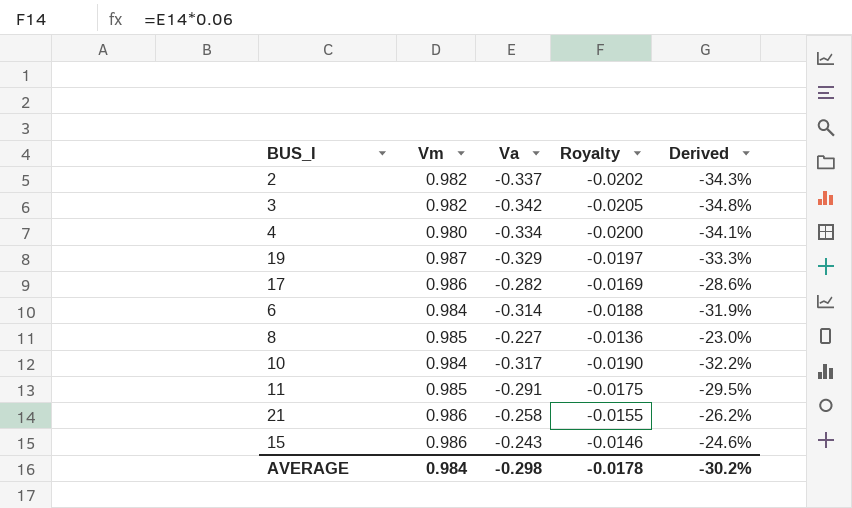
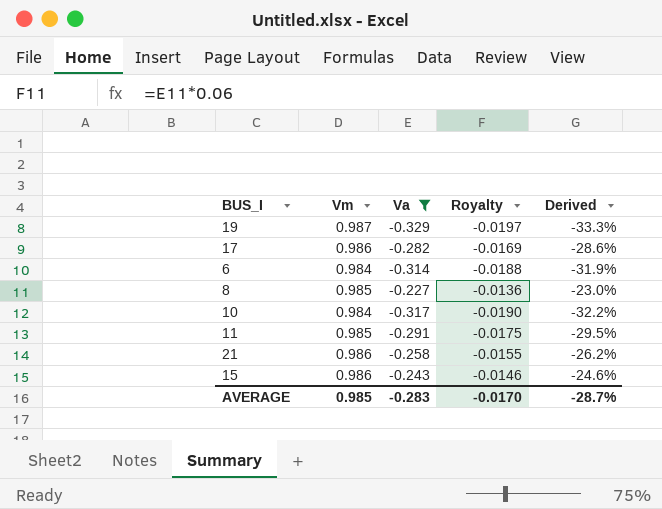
filter: none -> Va >= -0.329
AVERAGE | Vm: 0.984 -> 0.985
AVERAGE | Va: -0.298 -> -0.283
AVERAGE | Royalty: -0.0178 -> -0.0170
AVERAGE | Derived: -30.2% -> -28.7%

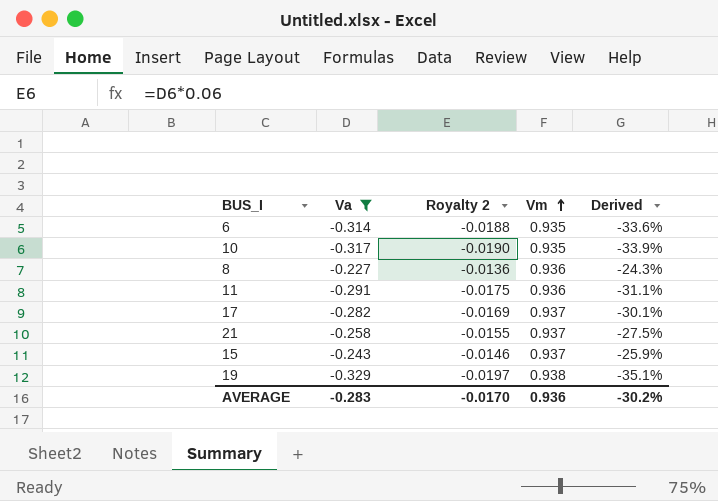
row order: none -> Vm ascending
column name: Royalty -> Royalty 2
column Vm | position: 2 -> 4
6 | Vm: 0.984 -> 0.935
6 | Derived: -31.9% -> -33.6%
10 | Vm: 0.984 -> 0.935
10 | Derived: -32.2% -> -33.9%
8 | Vm: 0.985 -> 0.936
8 | Derived: -23.0% -> -24.3%
11 | Vm: 0.985 -> 0.936
11 | Derived: -29.5% -> -31.1%
17 | Vm: 0.986 -> 0.937
17 | Derived: -28.6% -> -30.1%
21 | Vm: 0.986 -> 0.937
21 | Derived: -26.2% -> -27.5%
15 | Vm: 0.986 -> 0.937
15 | Derived: -24.6% -> -25.9%
19 | Vm: 0.987 -> 0.938
19 | Derived: -33.3% -> -35.1%
AVERAGE | Vm: 0.985 -> 0.936
AVERAGE | Derived: -28.7% -> -30.2%

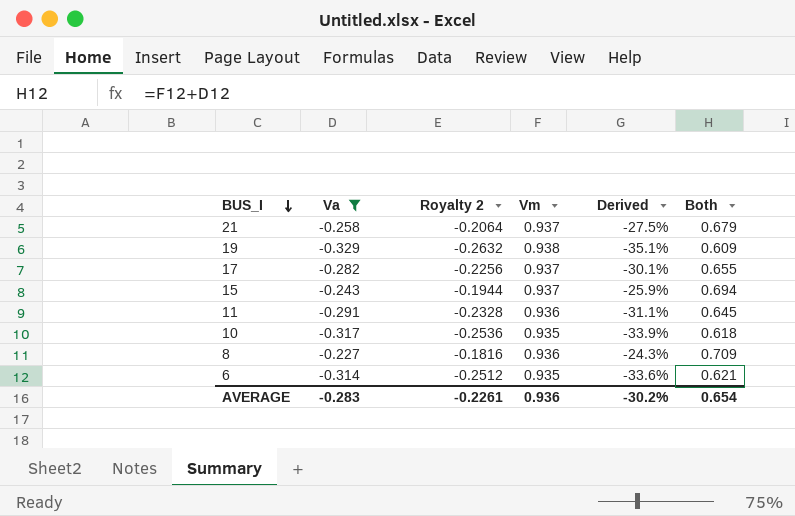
row order: Vm ascending -> BUS_I descending
column Royalty 2 | formula: [Va] * 0.06 -> [Va] * 0.8
column Both | formula: none -> [Va] + [Vm]
AVERAGE | Royalty 2: -0.0170 -> -0.2261

